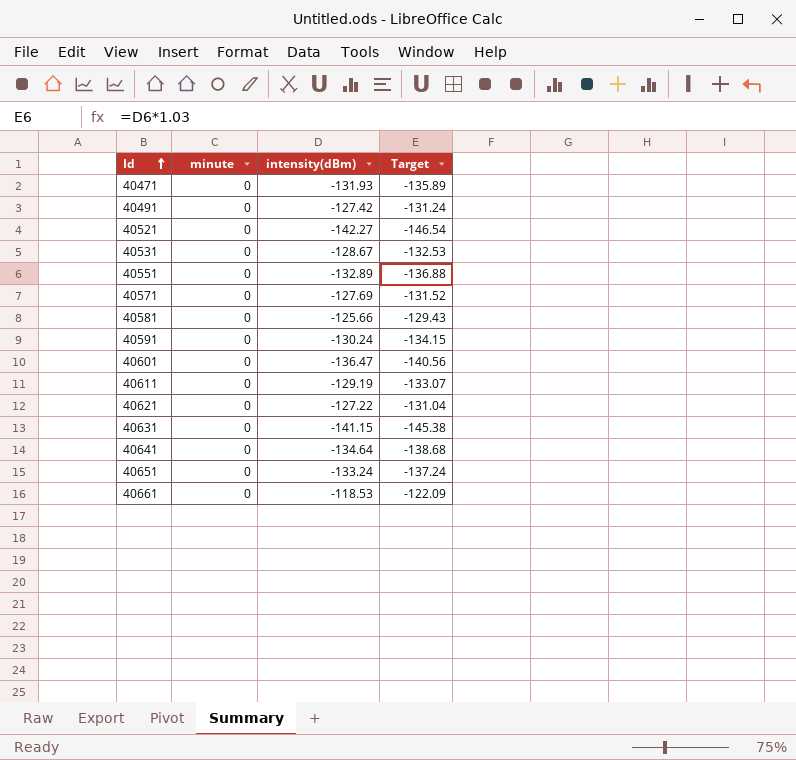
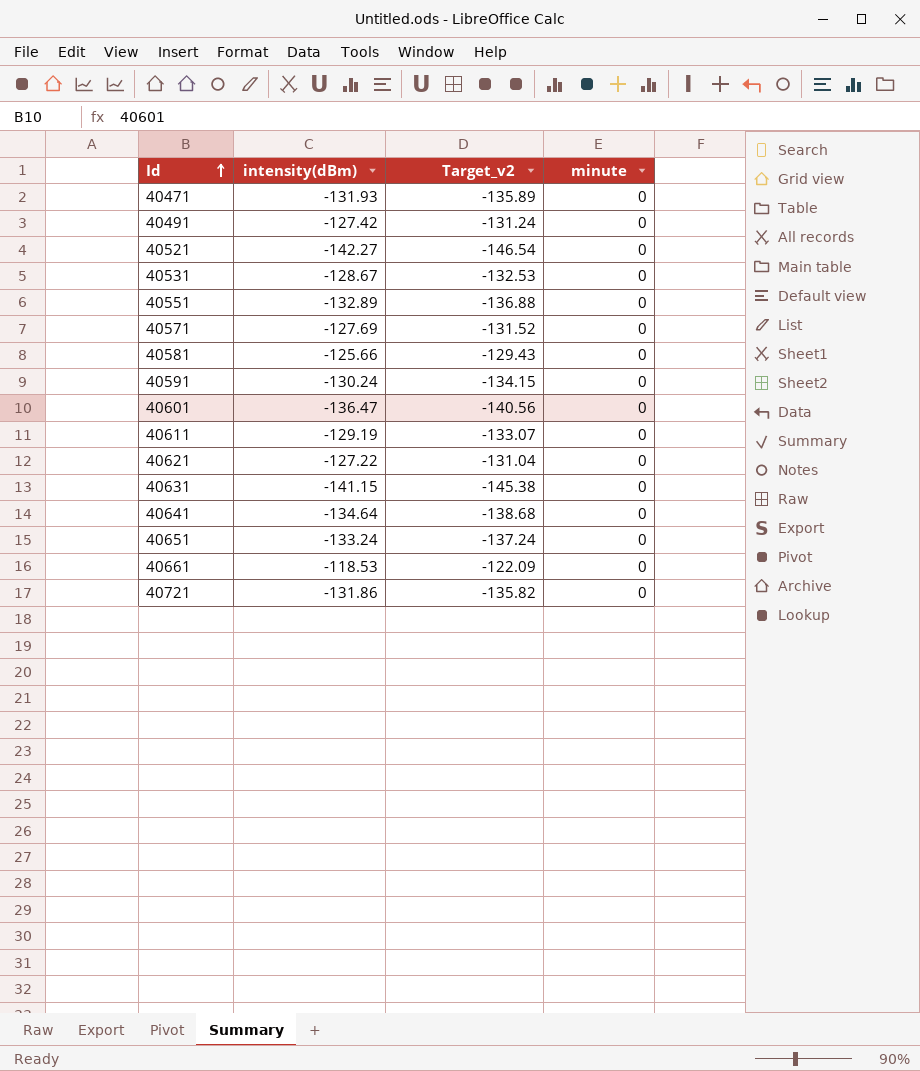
column name: Target -> Target_v2
column minute | position: 2 -> 4
row 40721: none -> -131.86 | -135.82 | 0

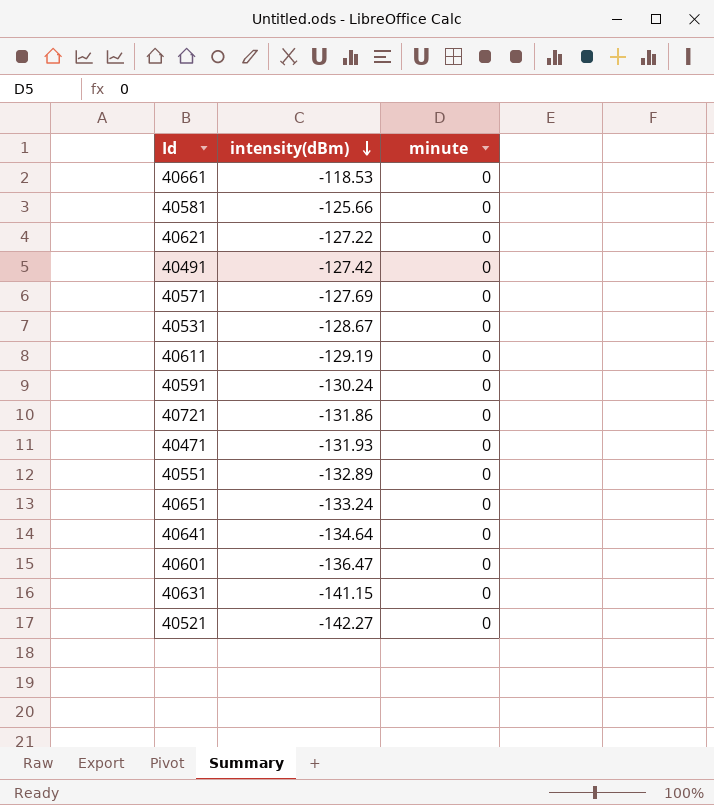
row order: Id ascending -> intensity(dBm) descending
column Target_v2 | formula: [intensity(dBm)] * 1.03 -> none

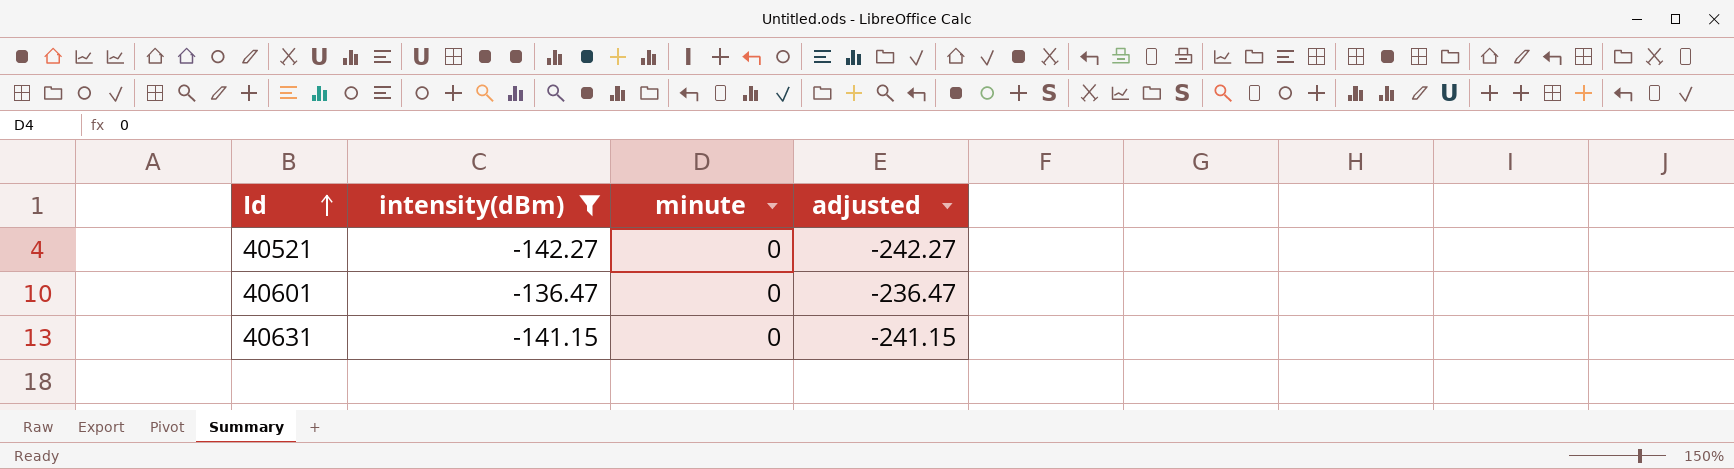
filter: none -> intensity(dBm) <= -136.47
row order: intensity(dBm) descending -> Id ascending
column adjusted | formula: none -> [intensity(dBm)] - 100

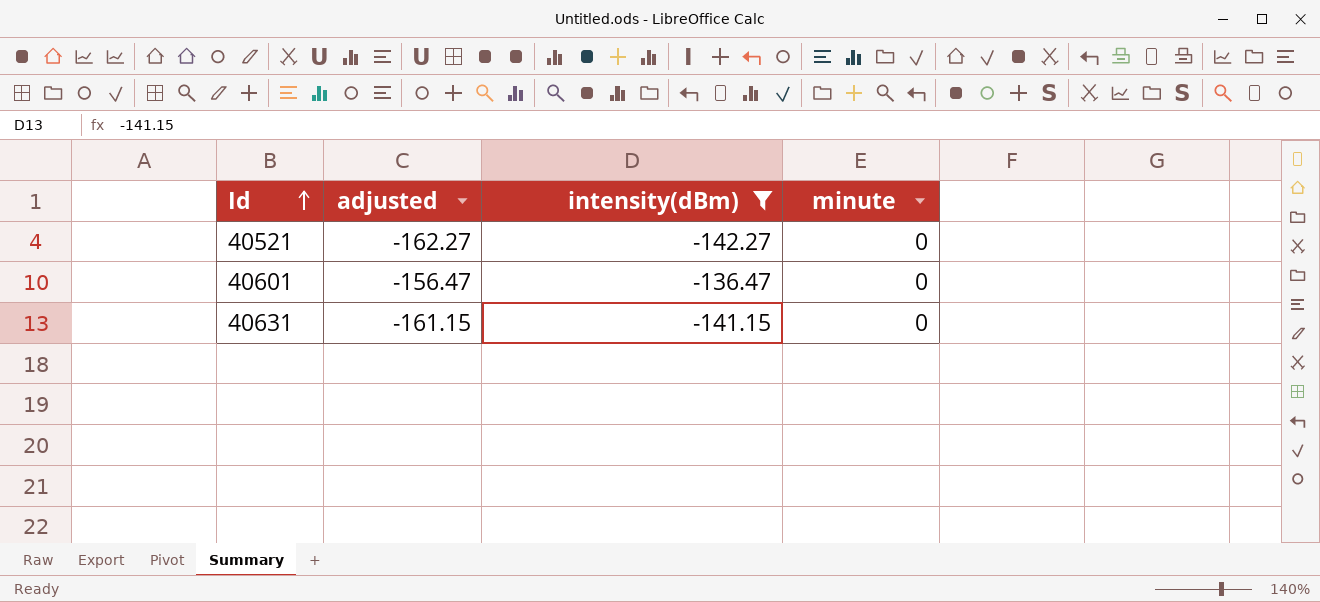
column adjusted | formula: [intensity(dBm)] - 100 -> [intensity(dBm)] - 20
column adjusted | position: 4 -> 2

